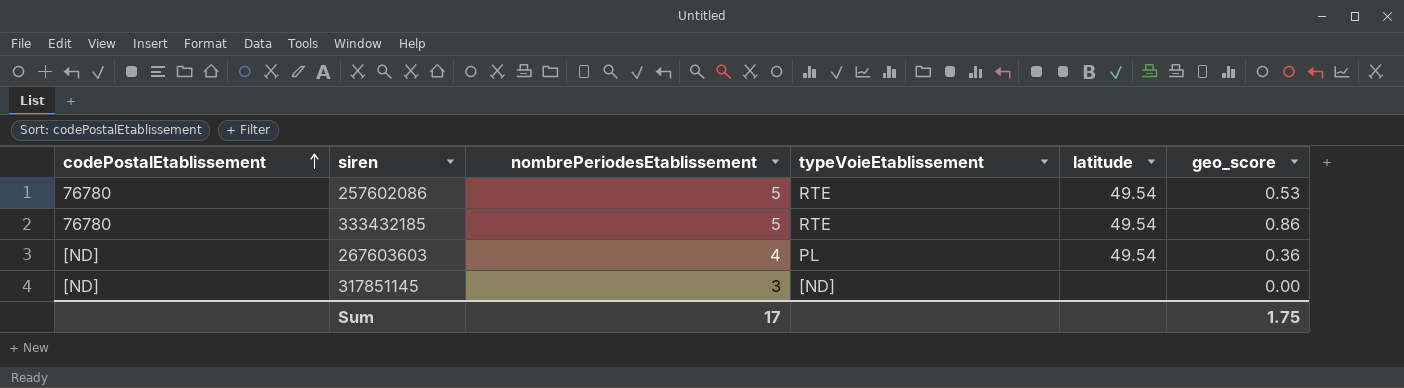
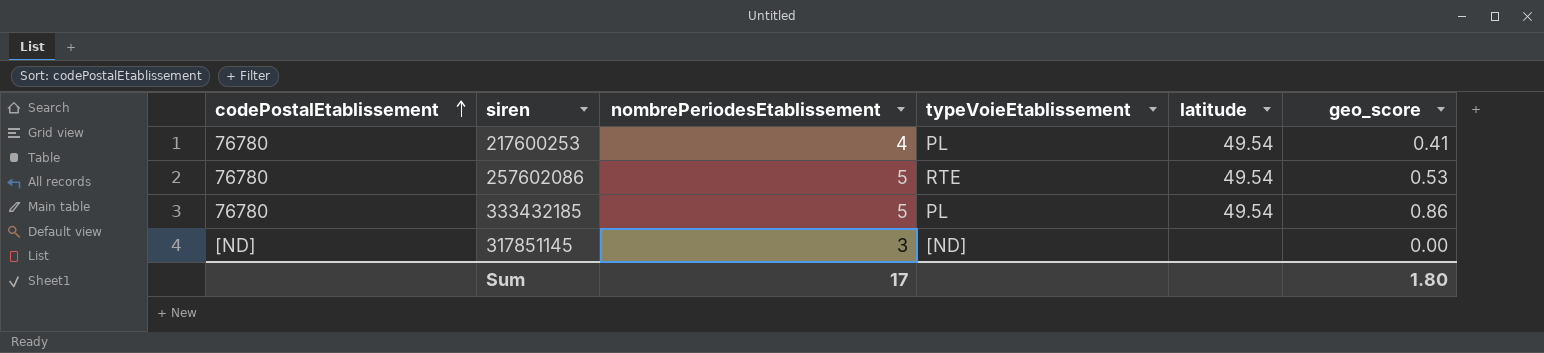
row 267603603: [ND] | 4 | PL | 49.54 | 0.36 -> none
row 217600253: none -> 76780 | 4 | PL | 49.54 | 0.41
333432185 | typeVoieEtablissement: RTE -> PL
Sum | geo_score: 1.75 -> 1.80

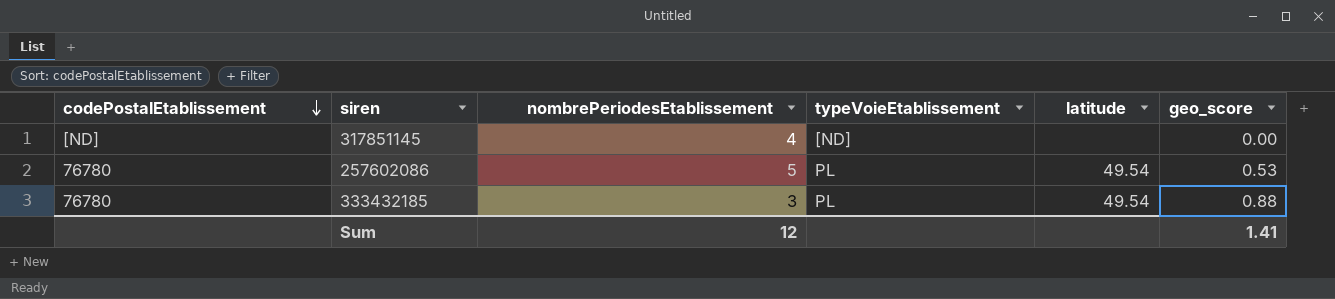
row order: codePostalEtablissement ascending -> codePostalEtablissement descending
row 217600253: 76780 | 4 | PL | 49.54 | 0.41 -> none
317851145 | nombrePeriodesEtablissement: 3 -> 4
257602086 | typeVoieEtablissement: RTE -> PL
333432185 | nombrePeriodesEtablissement: 5 -> 3
333432185 | geo_score: 0.86 -> 0.88
Sum | nombrePeriodesEtablissement: 17 -> 12
Sum | geo_score: 1.80 -> 1.41

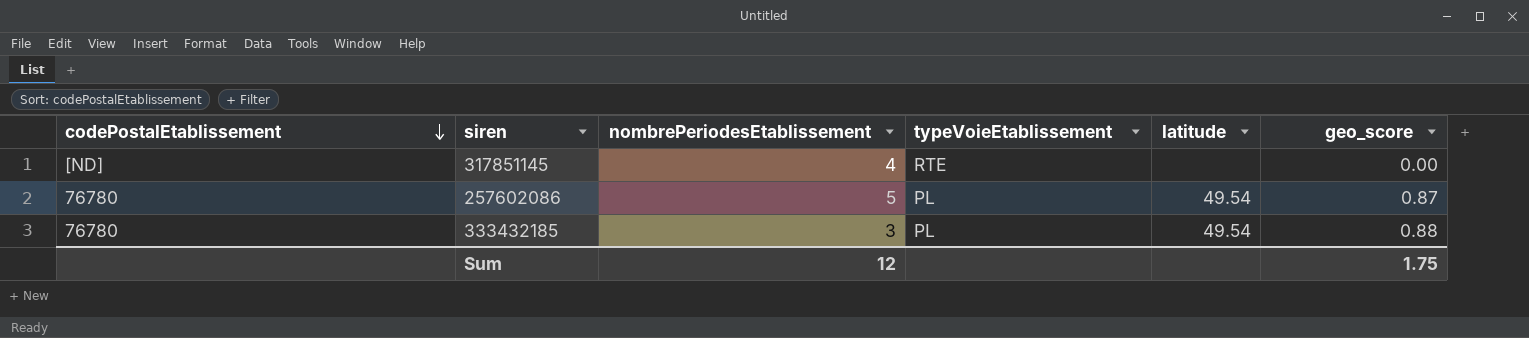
317851145 | typeVoieEtablissement: [ND] -> RTE
257602086 | geo_score: 0.53 -> 0.87
Sum | geo_score: 1.41 -> 1.75

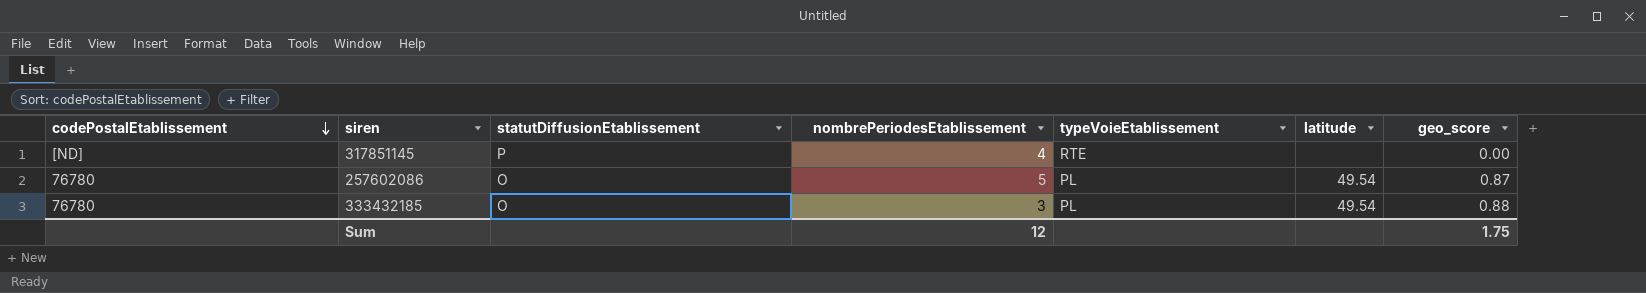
column statutDiffusionEtablissement | position: none -> 3

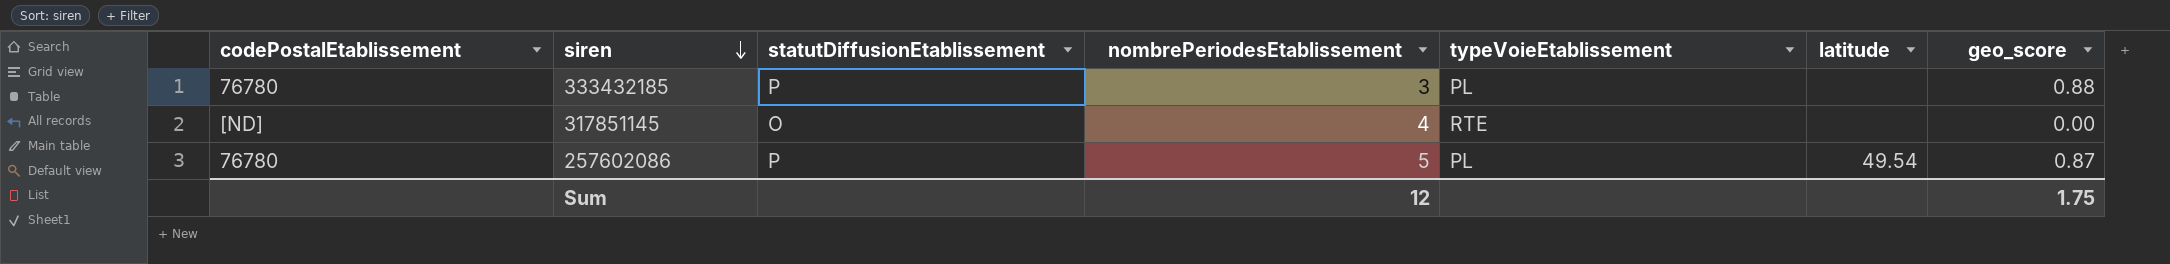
row order: codePostalEtablissement descending -> siren descending
333432185 | statutDiffusionEtablissement: O -> P
333432185 | latitude: 49.54 -> none
317851145 | statutDiffusionEtablissement: P -> O
257602086 | statutDiffusionEtablissement: O -> P

